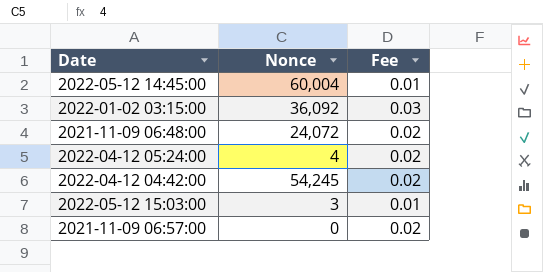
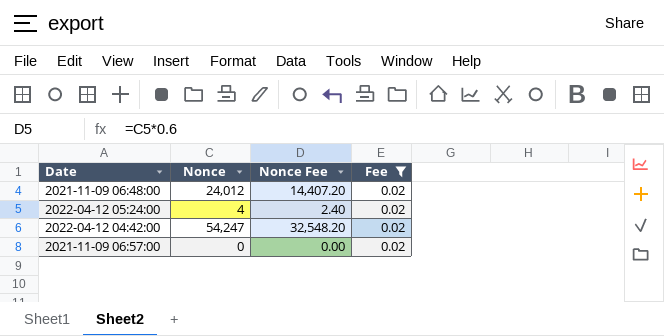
filter: none -> Fee = 0.02
column Nonce Fee | formula: none -> [Nonce] * 0.6
2021-11-09 06:48:00 | Nonce: 24,072 -> 24,012
2022-04-12 04:42:00 | Nonce: 54,245 -> 54,247

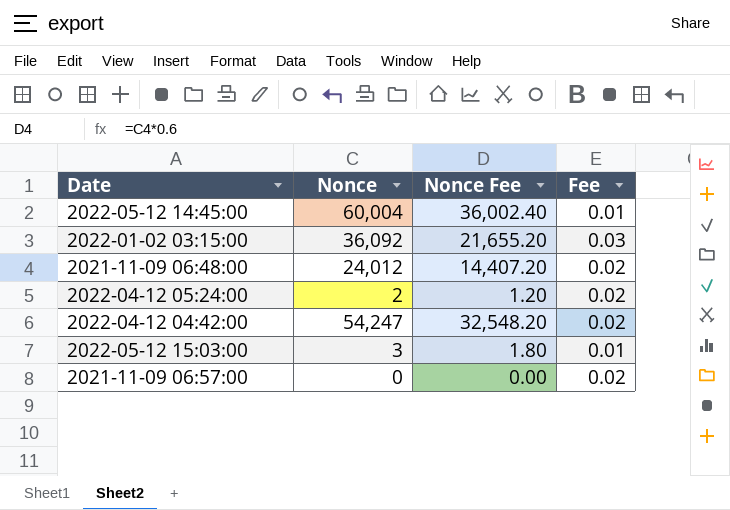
filter: Fee = 0.02 -> none
2022-04-12 05:24:00 | Nonce: 4 -> 2
2022-04-12 05:24:00 | Nonce Fee: 2.40 -> 1.20

